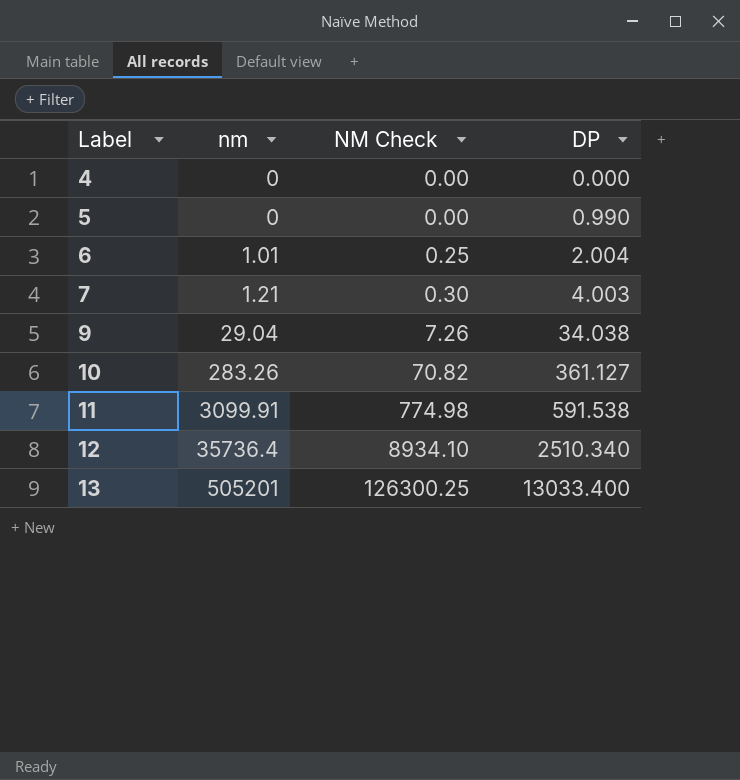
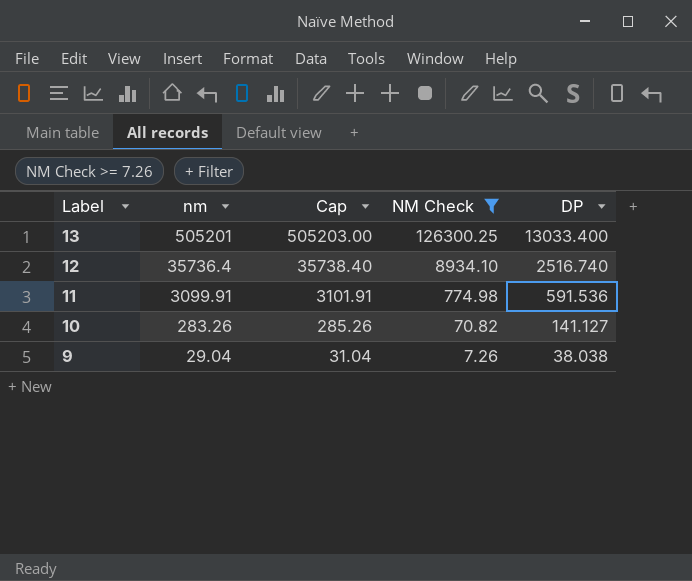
filter: none -> NM Check >= 7.26
row order: Label ascending -> Label descending
column Cap | formula: none -> [nm] + 2
12 | DP: 2510.340 -> 2516.740
11 | DP: 591.538 -> 591.536
10 | DP: 361.127 -> 141.127
9 | DP: 34.038 -> 38.038

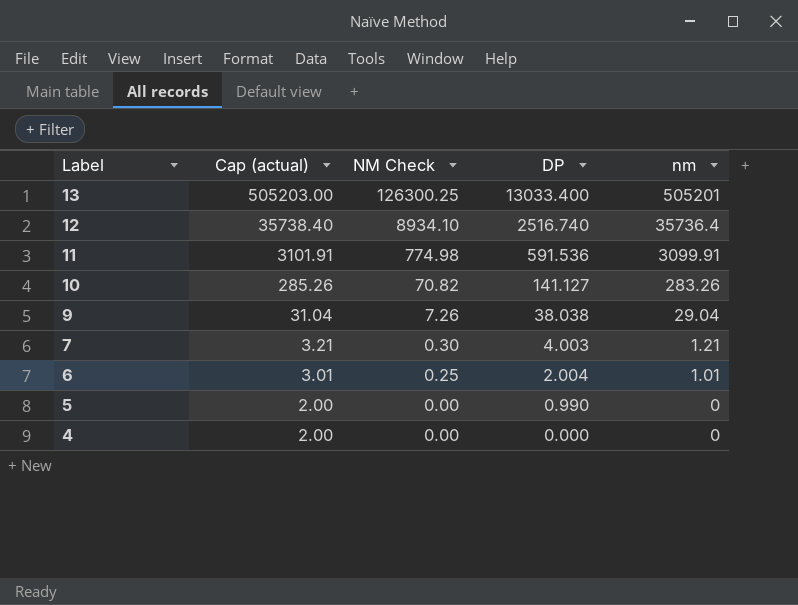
filter: NM Check >= 7.26 -> none
column name: Cap -> Cap (actual)
column nm | position: 2 -> 5

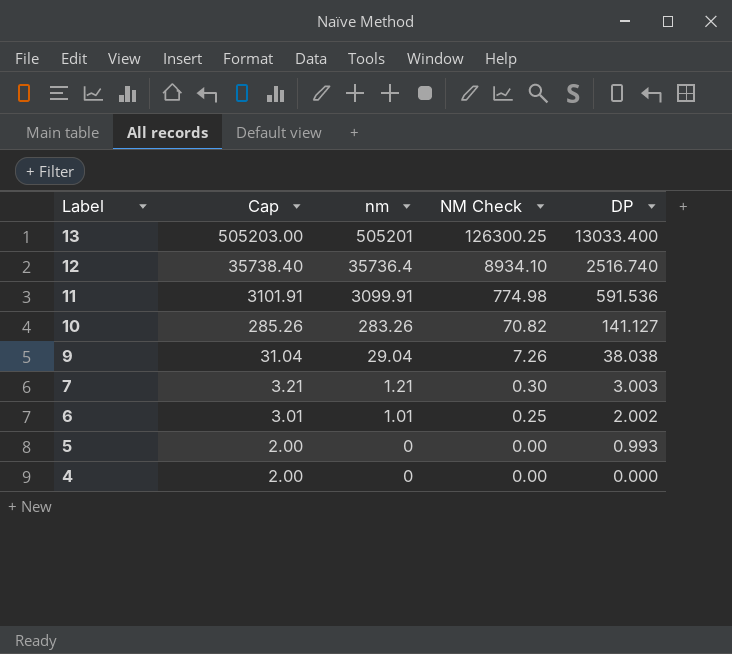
column name: Cap (actual) -> Cap
column nm | position: 5 -> 3
7 | DP: 4.003 -> 3.003
6 | DP: 2.004 -> 2.002
5 | DP: 0.990 -> 0.993

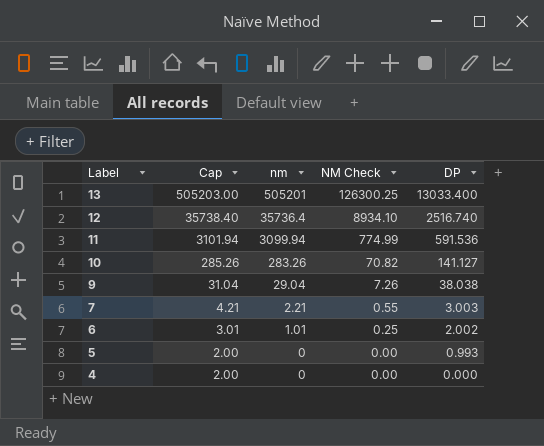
11 | Cap: 3101.91 -> 3101.94
11 | nm: 3099.91 -> 3099.94
11 | NM Check: 774.98 -> 774.99
7 | Cap: 3.21 -> 4.21
7 | nm: 1.21 -> 2.21
7 | NM Check: 0.30 -> 0.55

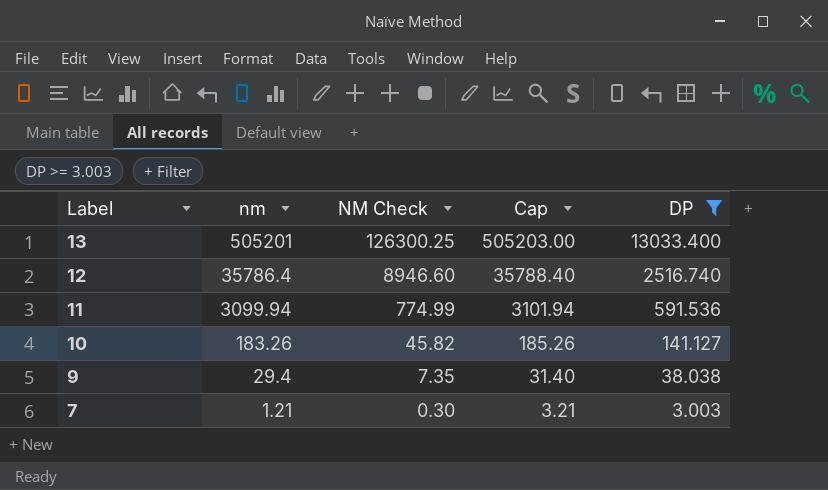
filter: none -> DP >= 3.003
column Cap | position: 2 -> 4
12 | nm: 35736.4 -> 35786.4
12 | NM Check: 8934.10 -> 8946.60
12 | Cap: 35738.40 -> 35788.40
10 | nm: 283.26 -> 183.26
10 | NM Check: 70.82 -> 45.82
10 | Cap: 285.26 -> 185.26
9 | nm: 29.04 -> 29.4
9 | NM Check: 7.26 -> 7.35
9 | Cap: 31.04 -> 31.40
7 | nm: 2.21 -> 1.21
7 | NM Check: 0.55 -> 0.30
7 | Cap: 4.21 -> 3.21

